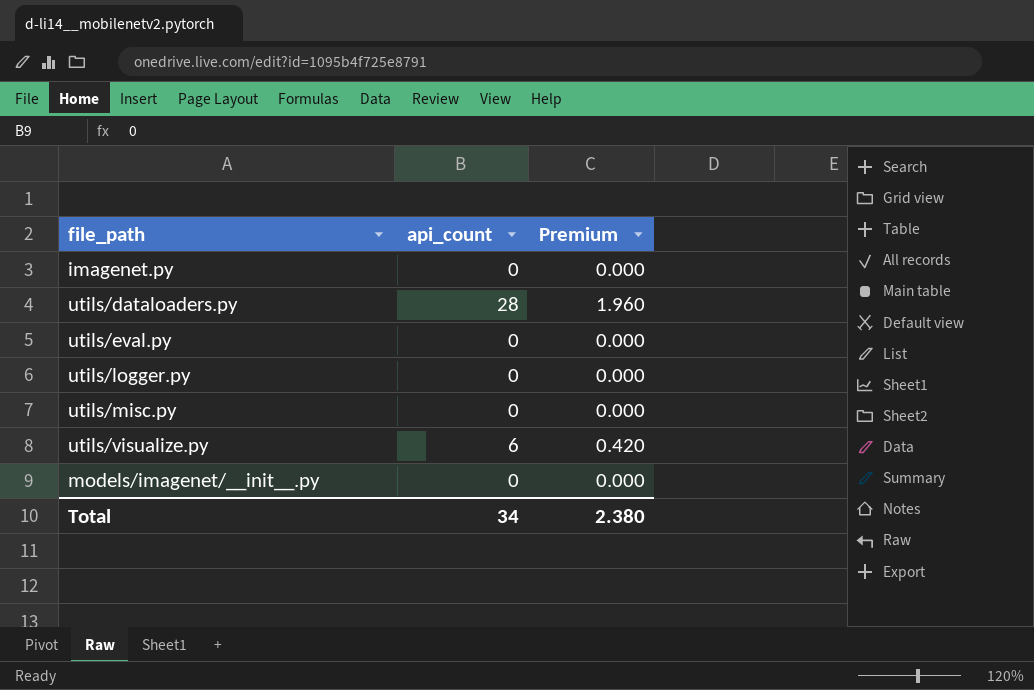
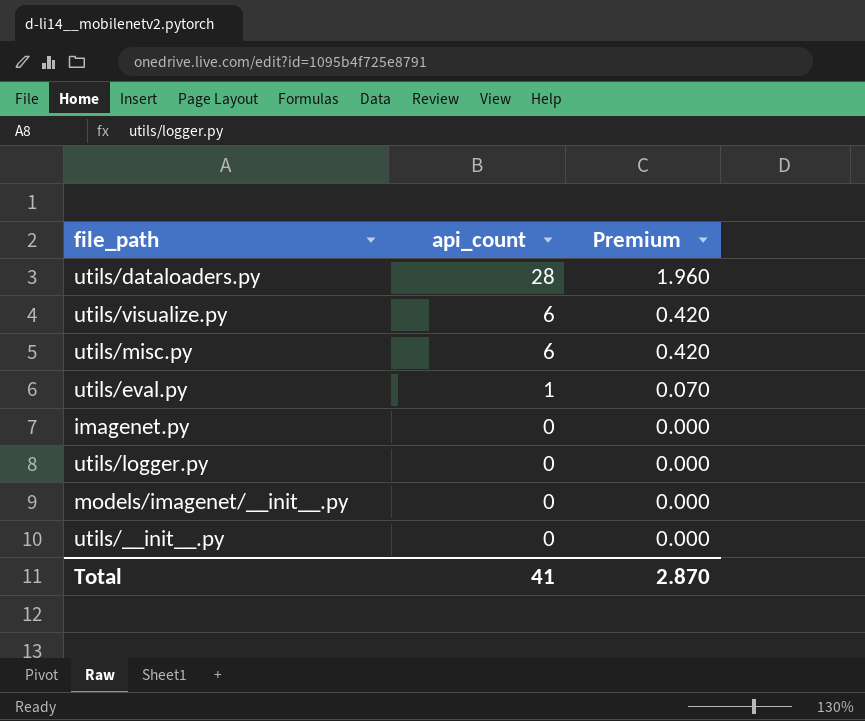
row order: none -> api_count descending
utils/misc.py | api_count: 0 -> 6
utils/misc.py | Premium: 0.000 -> 0.420
utils/eval.py | api_count: 0 -> 1
utils/eval.py | Premium: 0.000 -> 0.070
row utils/__init__.py: none -> 0 | 0.000
Total | api_count: 34 -> 41
Total | Premium: 2.380 -> 2.870

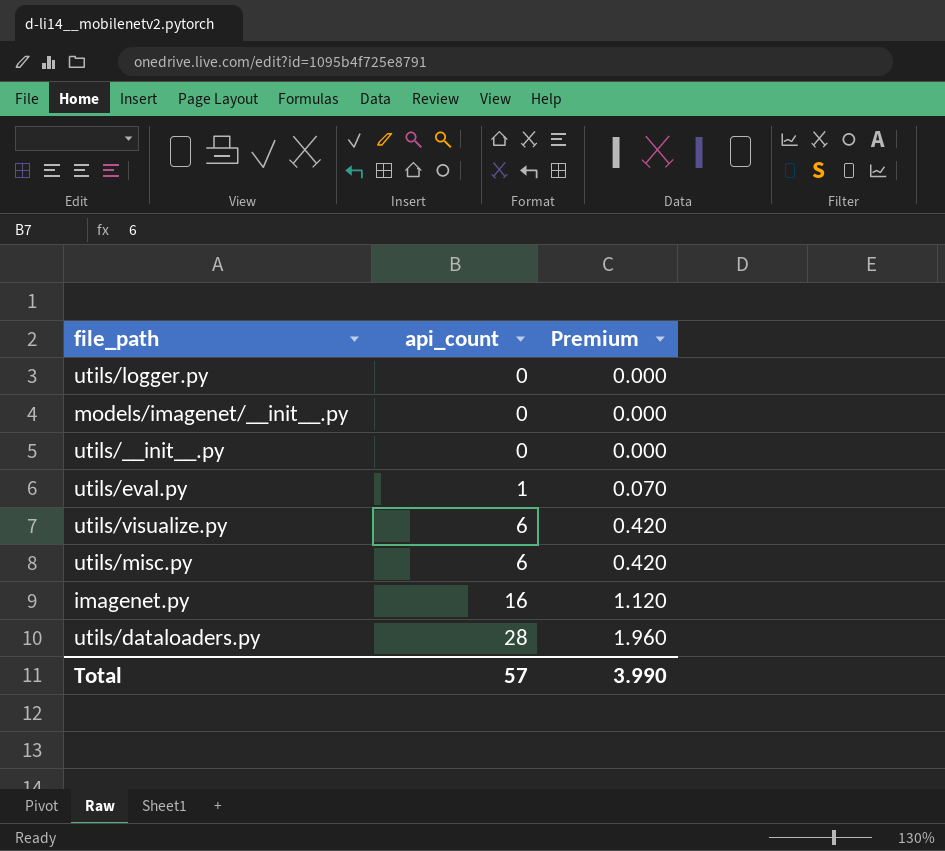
row order: api_count descending -> api_count ascending
imagenet.py | api_count: 0 -> 16
imagenet.py | Premium: 0.000 -> 1.120
Total | api_count: 41 -> 57
Total | Premium: 2.870 -> 3.990

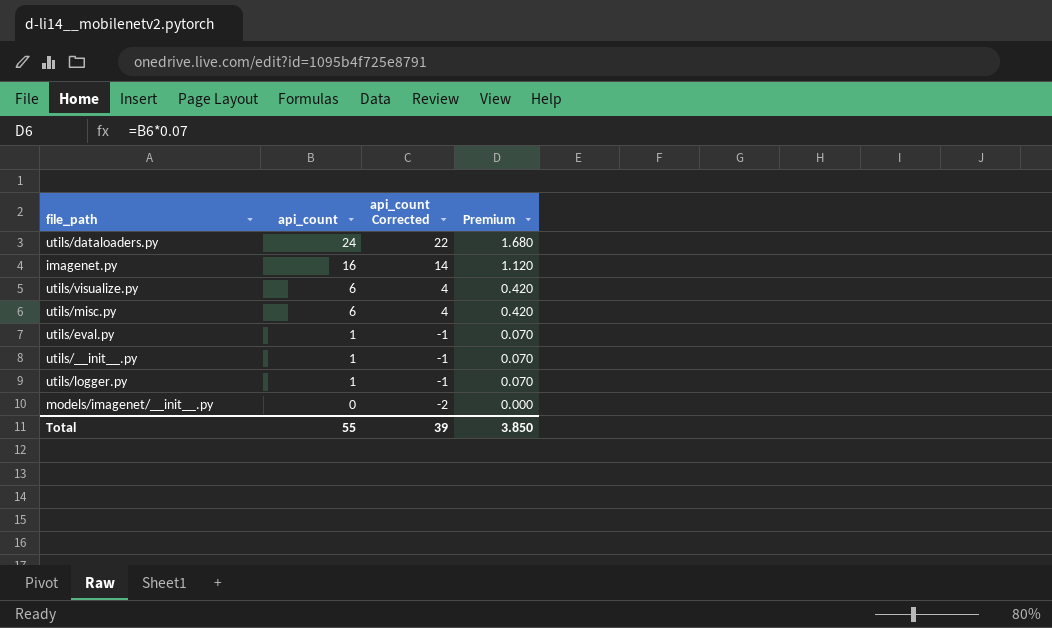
row order: api_count ascending -> api_count descending
column api_count Corrected | formula: none -> [api_count] - 2
utils/dataloaders.py | api_count: 28 -> 24
utils/dataloaders.py | Premium: 1.960 -> 1.680
utils/__init__.py | api_count: 0 -> 1
utils/__init__.py | Premium: 0.000 -> 0.070
utils/logger.py | api_count: 0 -> 1
utils/logger.py | Premium: 0.000 -> 0.070
Total | api_count: 57 -> 55
Total | Premium: 3.990 -> 3.850

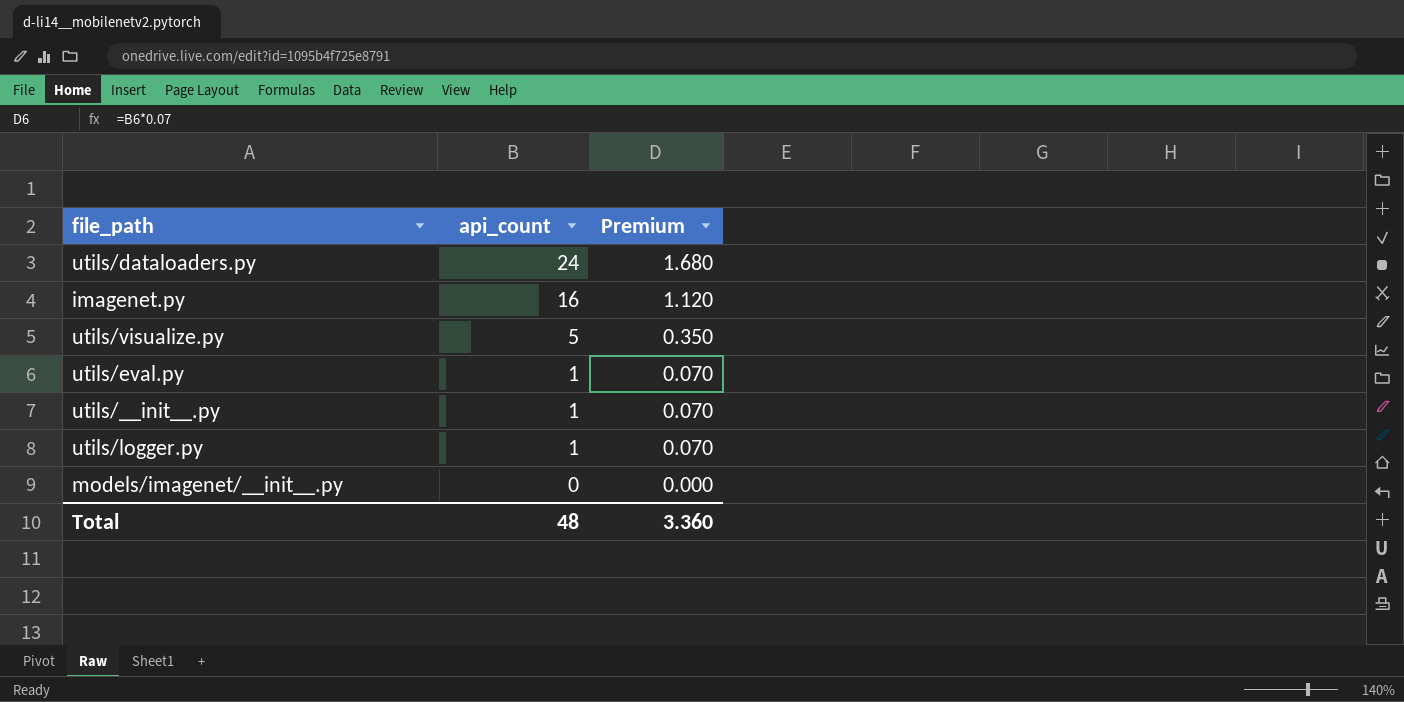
column api_count Corrected | formula: [api_count] - 2 -> none
row utils/misc.py: 6 | 4 | 0.420 -> none
utils/visualize.py | api_count: 6 -> 5
utils/visualize.py | Premium: 0.420 -> 0.350
Total | api_count: 55 -> 48
Total | Premium: 3.850 -> 3.360

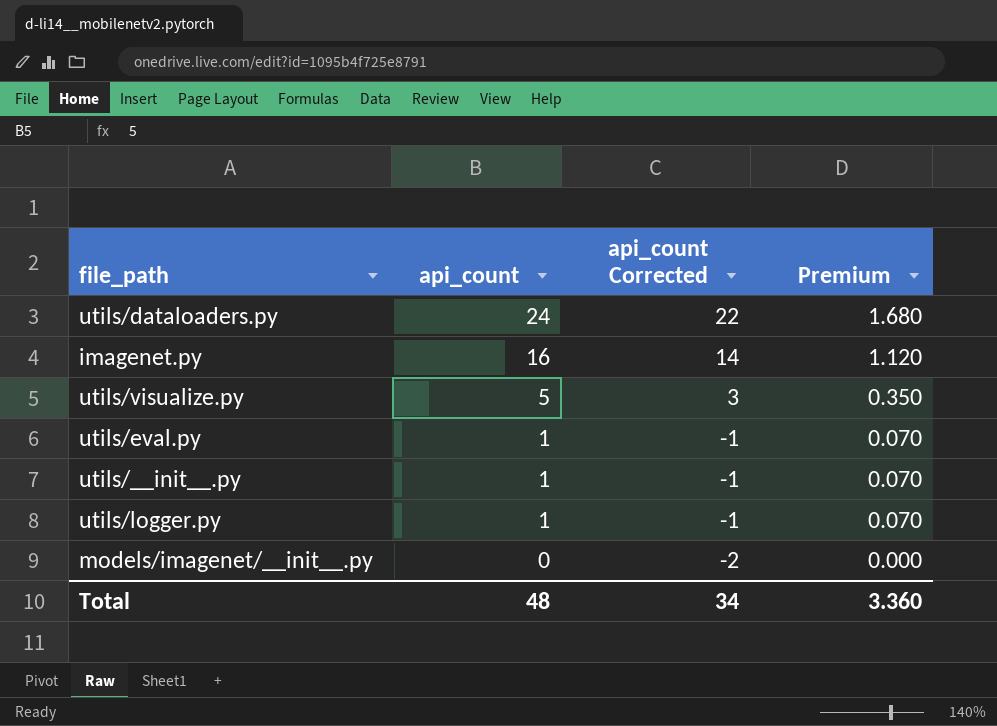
column api_count Corrected | formula: none -> [api_count] - 2

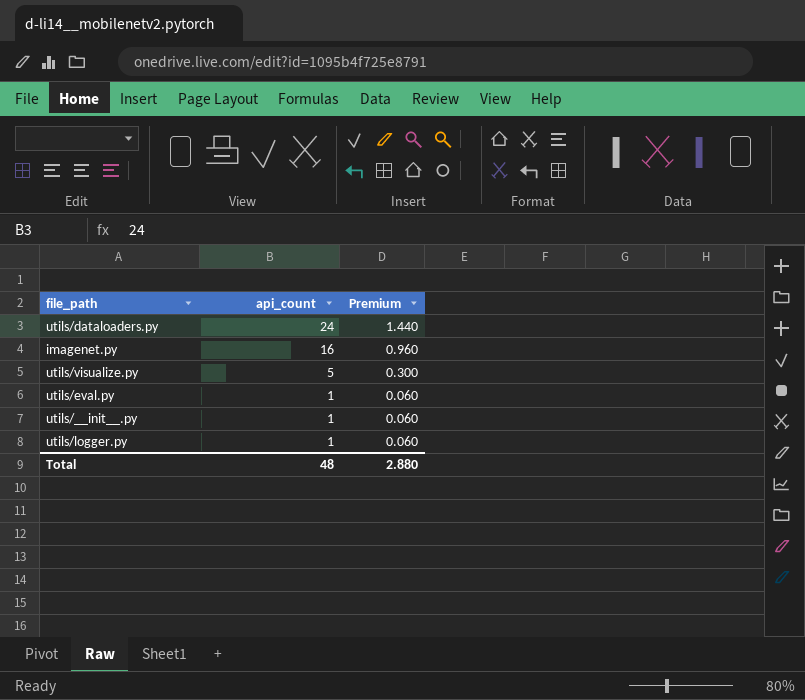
column api_count Corrected | formula: [api_count] - 2 -> none
column Premium | formula: [api_count] * 0.07 -> [api_count] * 0.06
row models/imagenet/__init__.py: 0 | -2 | 0.000 -> none
Total | Premium: 3.360 -> 2.880

